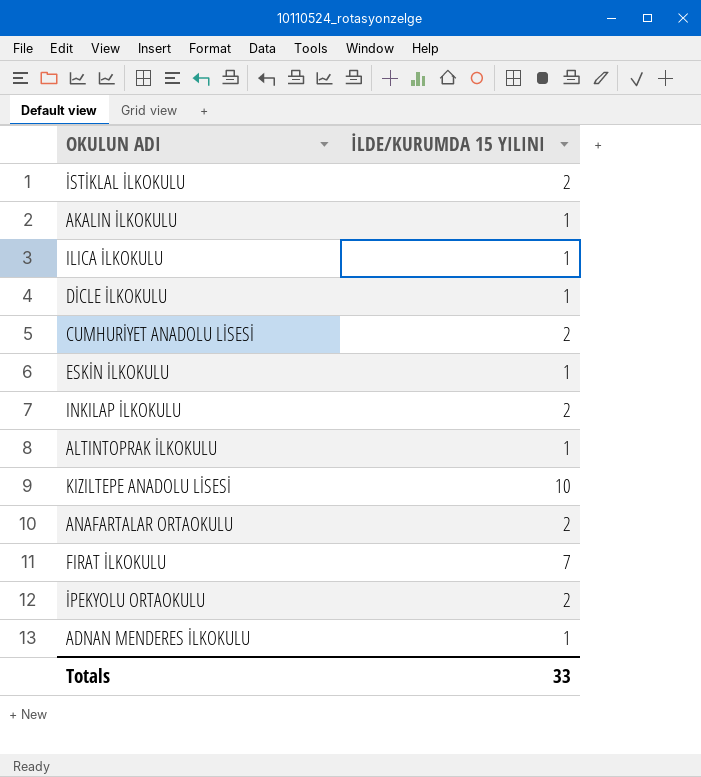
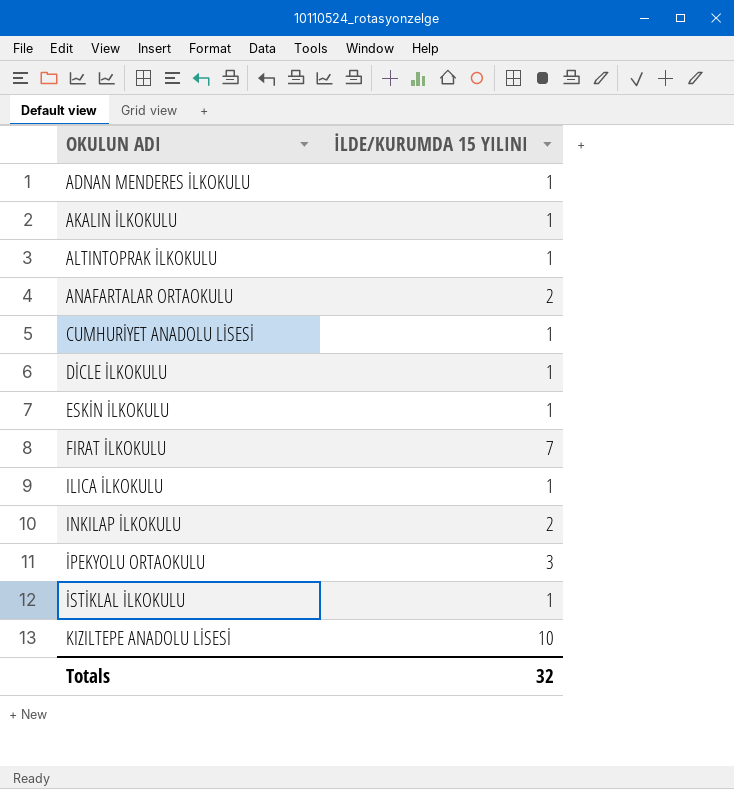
row order: none -> OKULUN ADI ascending
CUMHURİYET ANADOLU LİSESİ | İLDE/KURUMDA 15 YILINI: 2 -> 1
İPEKYOLU ORTAOKULU | İLDE/KURUMDA 15 YILINI: 2 -> 3
İSTİKLAL İLKOKULU | İLDE/KURUMDA 15 YILINI: 2 -> 1
Totals | İLDE/KURUMDA 15 YILINI: 33 -> 32

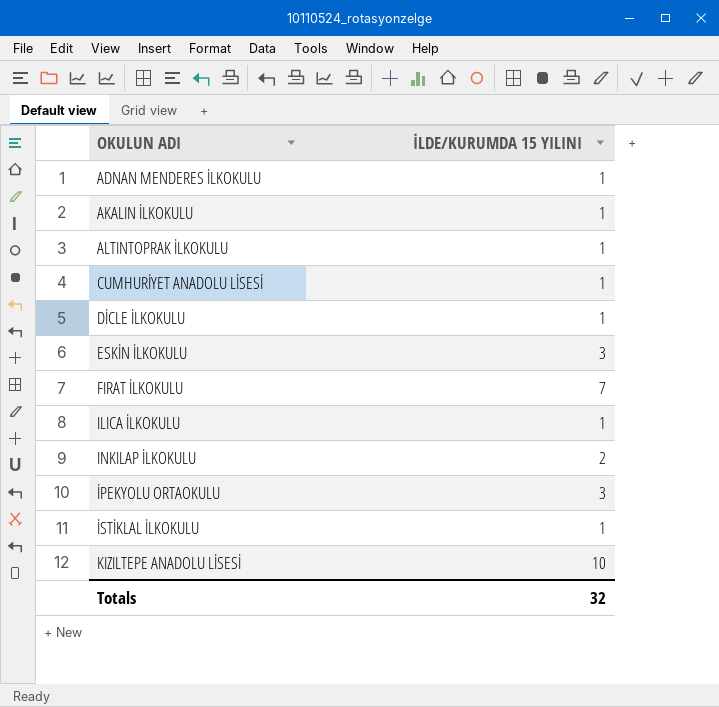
row ANAFARTALAR ORTAOKULU: 2 -> none
ESKİN İLKOKULU | İLDE/KURUMDA 15 YILINI: 1 -> 3

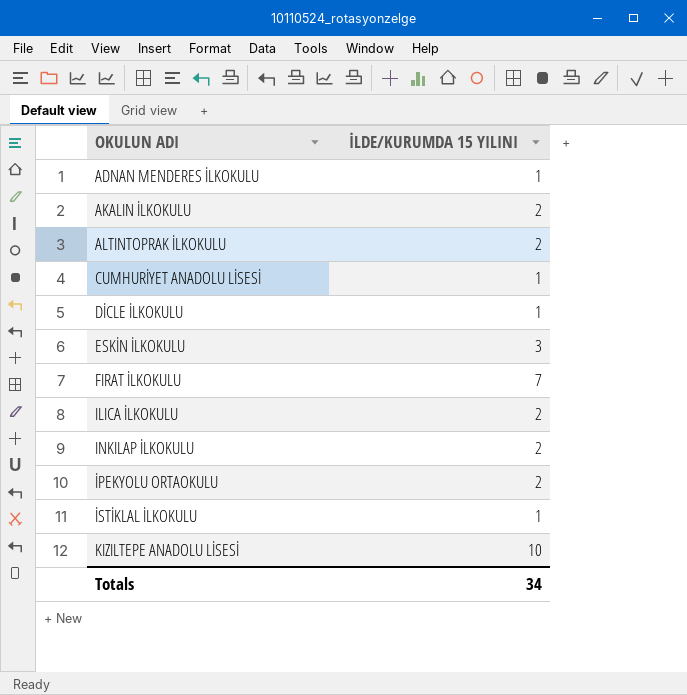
AKALIN İLKOKULU | İLDE/KURUMDA 15 YILINI: 1 -> 2
ALTINTOPRAK İLKOKULU | İLDE/KURUMDA 15 YILINI: 1 -> 2
ILICA İLKOKULU | İLDE/KURUMDA 15 YILINI: 1 -> 2
İPEKYOLU ORTAOKULU | İLDE/KURUMDA 15 YILINI: 3 -> 2
Totals | İLDE/KURUMDA 15 YILINI: 32 -> 34

